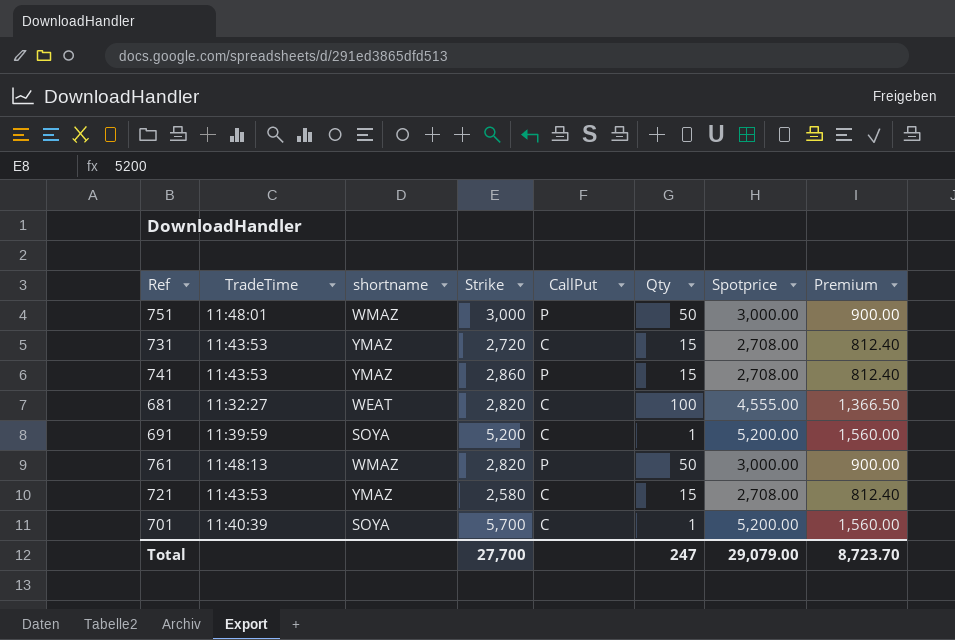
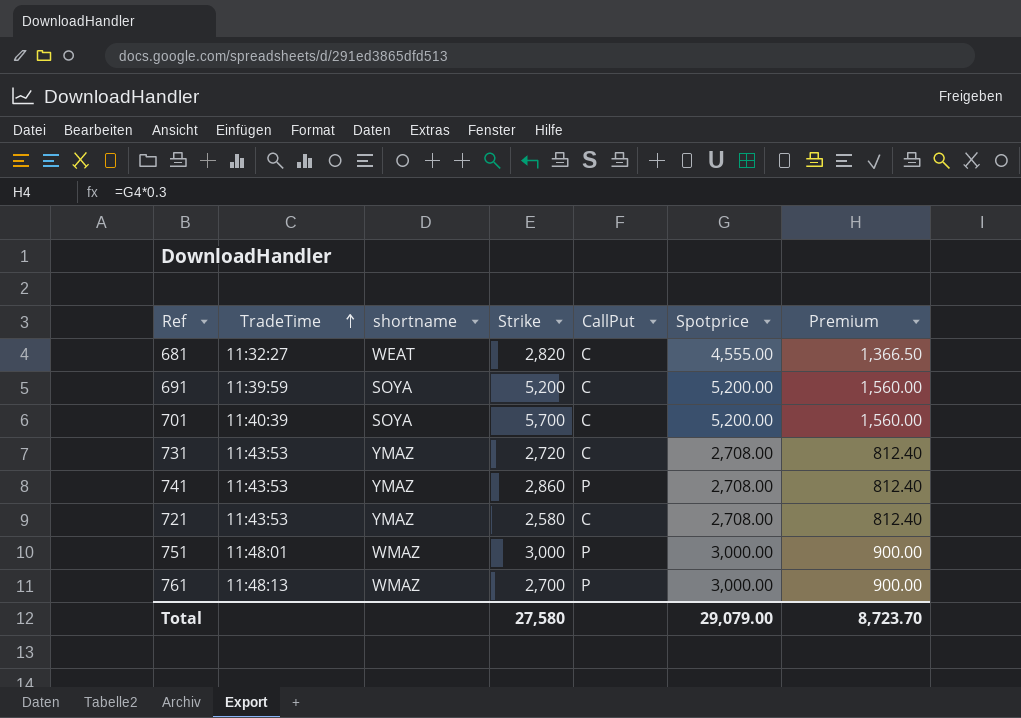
row order: none -> TradeTime ascending
column Qty | position: 6 -> none
761 | Strike: 2,820 -> 2,700
Total | Strike: 27,700 -> 27,580

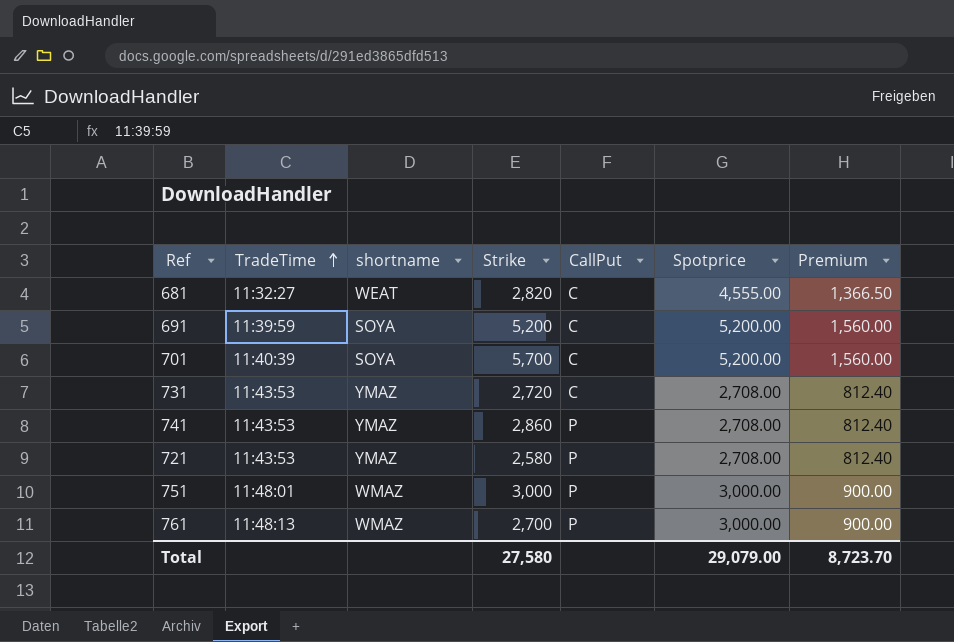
721 | CallPut: C -> P

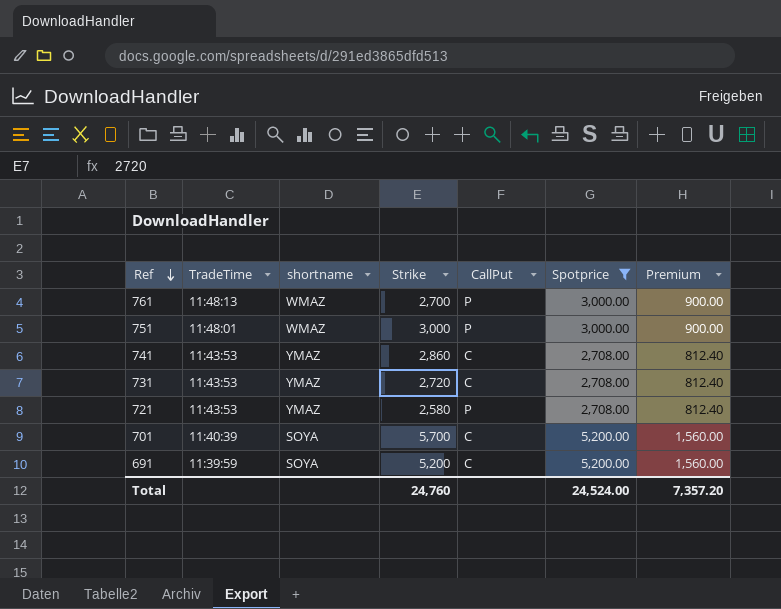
filter: none -> Spotprice != 4,555.00
row order: TradeTime ascending -> Ref descending
741 | CallPut: P -> C
Total | Strike: 27,580 -> 24,760
Total | Spotprice: 29,079.00 -> 24,524.00
Total | Premium: 8,723.70 -> 7,357.20

